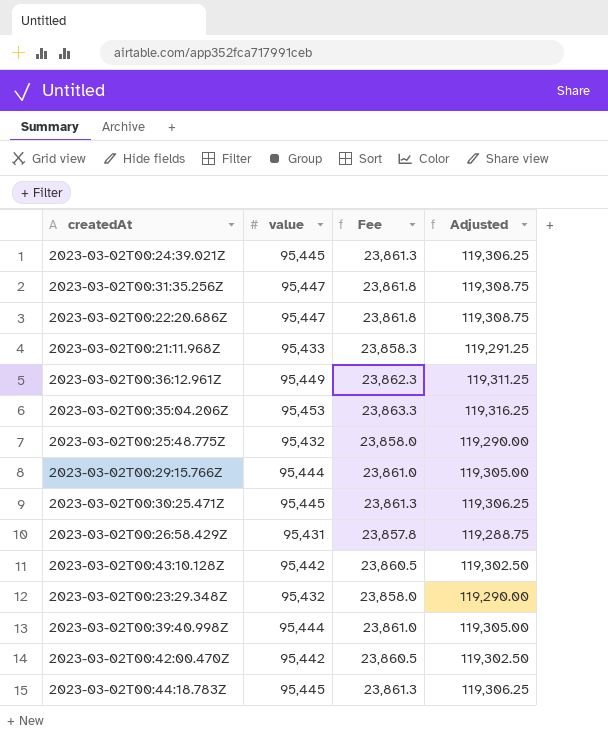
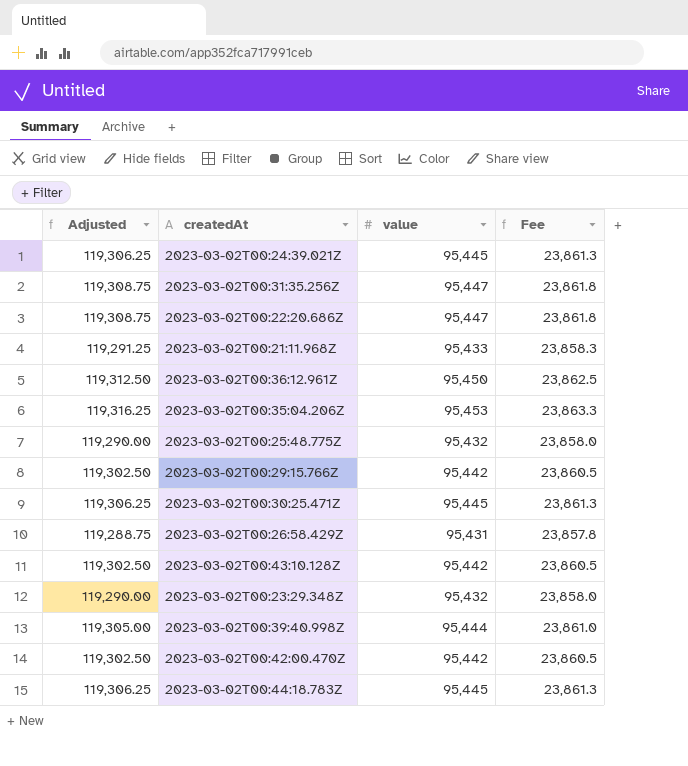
column Adjusted | position: 4 -> 1
2023-03-02T00:36:12.961Z | Adjusted: 119,311.25 -> 119,312.50
2023-03-02T00:36:12.961Z | value: 95,449 -> 95,450
2023-03-02T00:36:12.961Z | Fee: 23,862.3 -> 23,862.5
2023-03-02T00:29:15.766Z | Adjusted: 119,305.00 -> 119,302.50
2023-03-02T00:29:15.766Z | value: 95,444 -> 95,442
2023-03-02T00:29:15.766Z | Fee: 23,861.0 -> 23,860.5

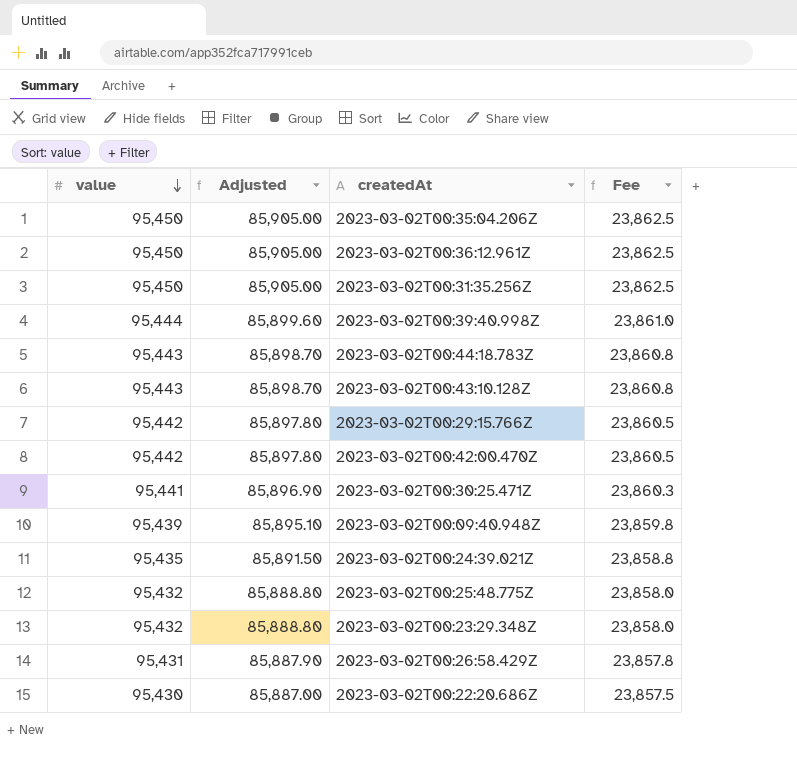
row order: none -> value descending
column value | position: 3 -> 1
column Adjusted | formula: [value] * 1.25 -> [value] * 0.9
row 2023-03-02T00:21:11.968Z: 119,291.25 | 95,433 | 23,858.3 -> none
2023-03-02T00:35:04.206Z | value: 95,453 -> 95,450
2023-03-02T00:35:04.206Z | Fee: 23,863.3 -> 23,862.5
2023-03-02T00:31:35.256Z | value: 95,447 -> 95,450
2023-03-02T00:31:35.256Z | Fee: 23,861.8 -> 23,862.5
2023-03-02T00:44:18.783Z | value: 95,445 -> 95,443
2023-03-02T00:44:18.783Z | Fee: 23,861.3 -> 23,860.8
2023-03-02T00:43:10.128Z | value: 95,442 -> 95,443
2023-03-02T00:43:10.128Z | Fee: 23,860.5 -> 23,860.8
2023-03-02T00:30:25.471Z | value: 95,445 -> 95,441
2023-03-02T00:30:25.471Z | Fee: 23,861.3 -> 23,860.3
row 2023-03-02T00:09:40.948Z: none -> 95,439 | 85,895.10 | 23,859.8
2023-03-02T00:24:39.021Z | value: 95,445 -> 95,435
2023-03-02T00:24:39.021Z | Fee: 23,861.3 -> 23,858.8
2023-03-02T00:22:20.686Z | value: 95,447 -> 95,430
2023-03-02T00:22:20.686Z | Fee: 23,861.8 -> 23,857.5

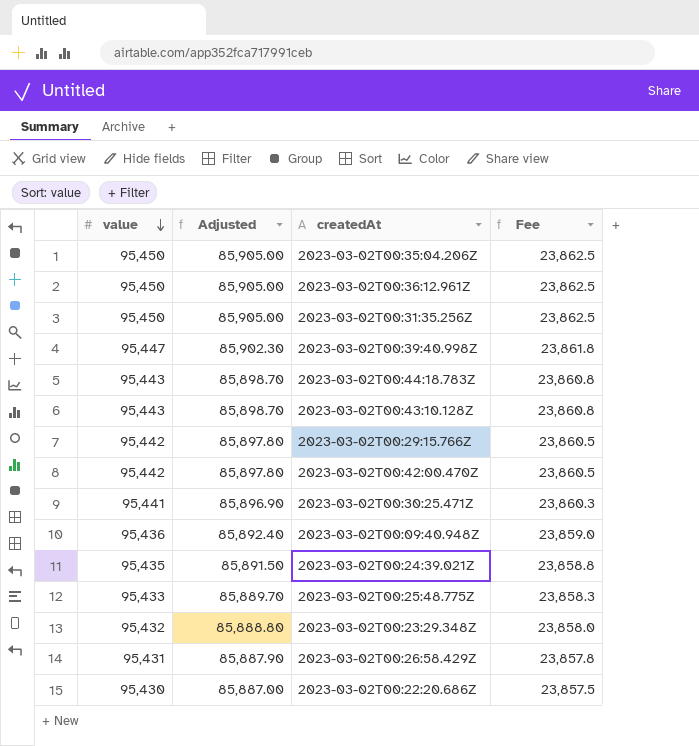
2023-03-02T00:39:40.998Z | value: 95,444 -> 95,447
2023-03-02T00:39:40.998Z | Adjusted: 85,899.60 -> 85,902.30
2023-03-02T00:39:40.998Z | Fee: 23,861.0 -> 23,861.8
2023-03-02T00:09:40.948Z | value: 95,439 -> 95,436
2023-03-02T00:09:40.948Z | Adjusted: 85,895.10 -> 85,892.40
2023-03-02T00:09:40.948Z | Fee: 23,859.8 -> 23,859.0
2023-03-02T00:25:48.775Z | value: 95,432 -> 95,433
2023-03-02T00:25:48.775Z | Adjusted: 85,888.80 -> 85,889.70
2023-03-02T00:25:48.775Z | Fee: 23,858.0 -> 23,858.3

